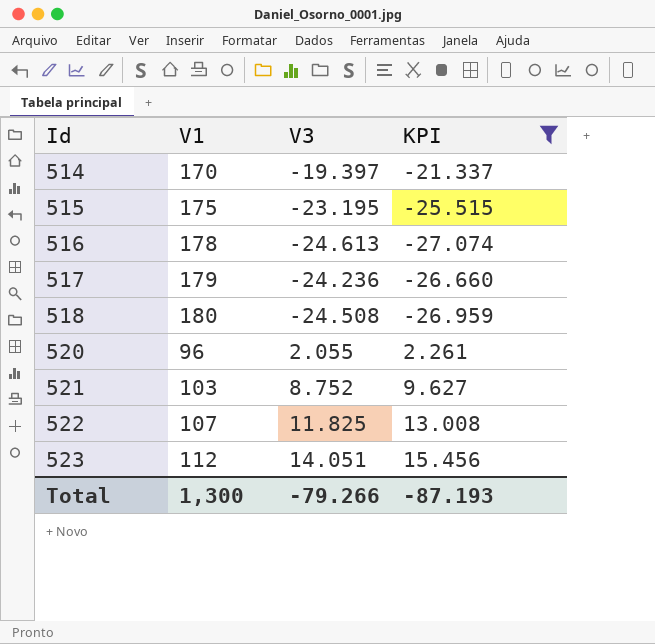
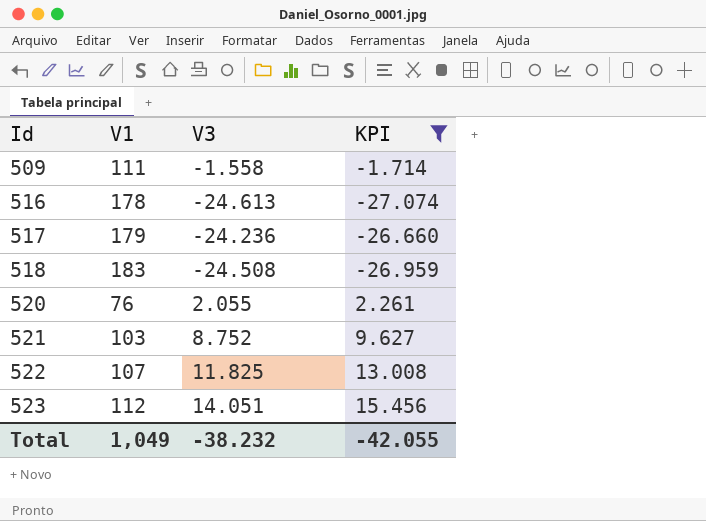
row 514: 170 | -19.397 | -21.337 -> none
row 515: 175 | -23.195 | -25.515 -> none
row 509: none -> 111 | -1.558 | -1.714
518 | V1: 180 -> 183
520 | V1: 96 -> 76
Total | V1: 1,300 -> 1,049
Total | V3: -79.266 -> -38.232
Total | KPI: -87.193 -> -42.055

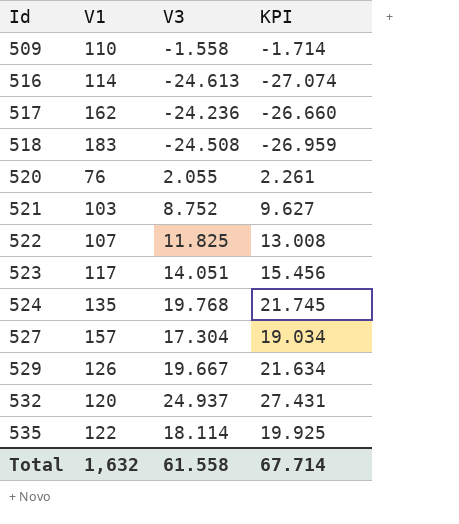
filter: KPI <= 15.456 -> none
509 | V1: 111 -> 110
516 | V1: 178 -> 114
517 | V1: 179 -> 162
523 | V1: 112 -> 117
Total | V1: 1,049 -> 1,632
Total | V3: -38.232 -> 61.558
Total | KPI: -42.055 -> 67.714

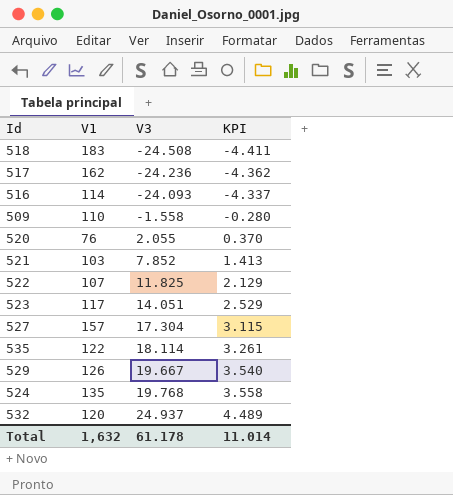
row order: Id ascending -> V3 ascending
column KPI | formula: [V3] * 1.1 -> [V3] * 0.18
516 | V3: -24.613 -> -24.093
521 | V3: 8.752 -> 7.852
Total | V3: 61.558 -> 61.178
Total | KPI: 67.714 -> 11.014

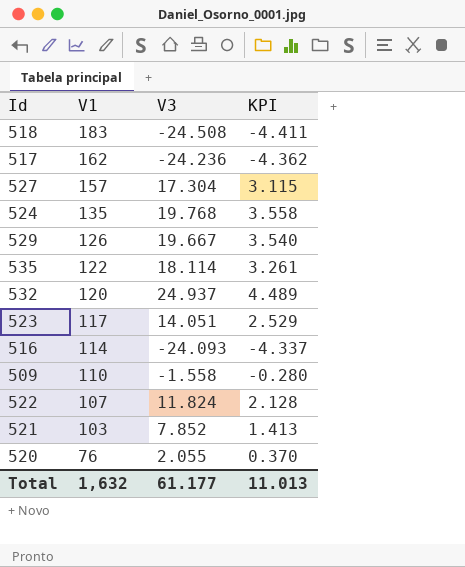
row order: V3 ascending -> V1 descending
522 | V3: 11.825 -> 11.824
522 | KPI: 2.129 -> 2.128
Total | V3: 61.178 -> 61.177
Total | KPI: 11.014 -> 11.013

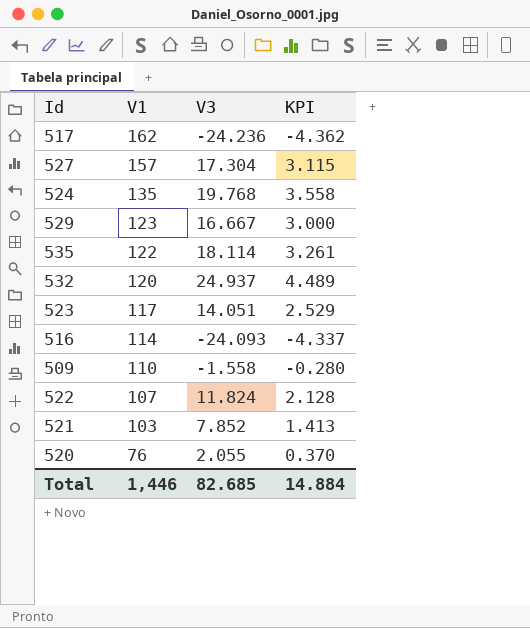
row 518: 183 | -24.508 | -4.411 -> none
529 | V1: 126 -> 123
529 | V3: 19.667 -> 16.667
529 | KPI: 3.540 -> 3.000
Total | V1: 1,632 -> 1,446
Total | V3: 61.177 -> 82.685
Total | KPI: 11.013 -> 14.884

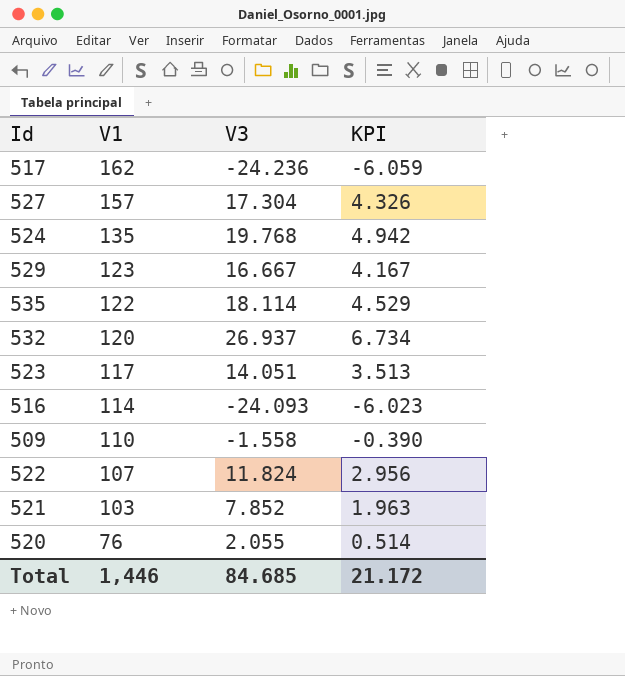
column KPI | formula: [V3] * 0.18 -> [V3] * 0.25
532 | V3: 24.937 -> 26.937
Total | V3: 82.685 -> 84.685
Total | KPI: 14.884 -> 21.172

